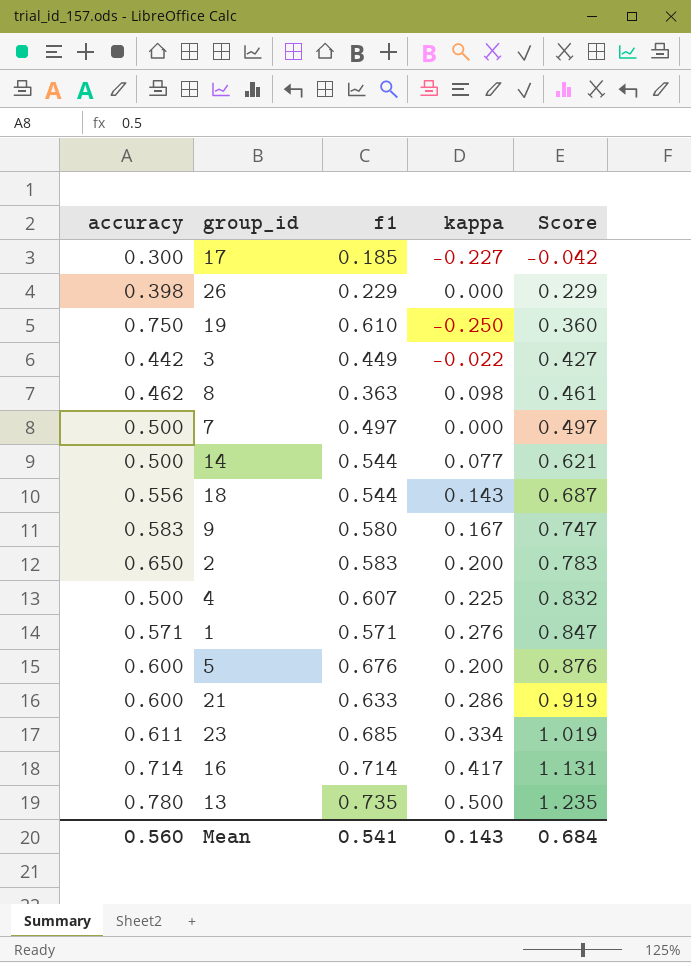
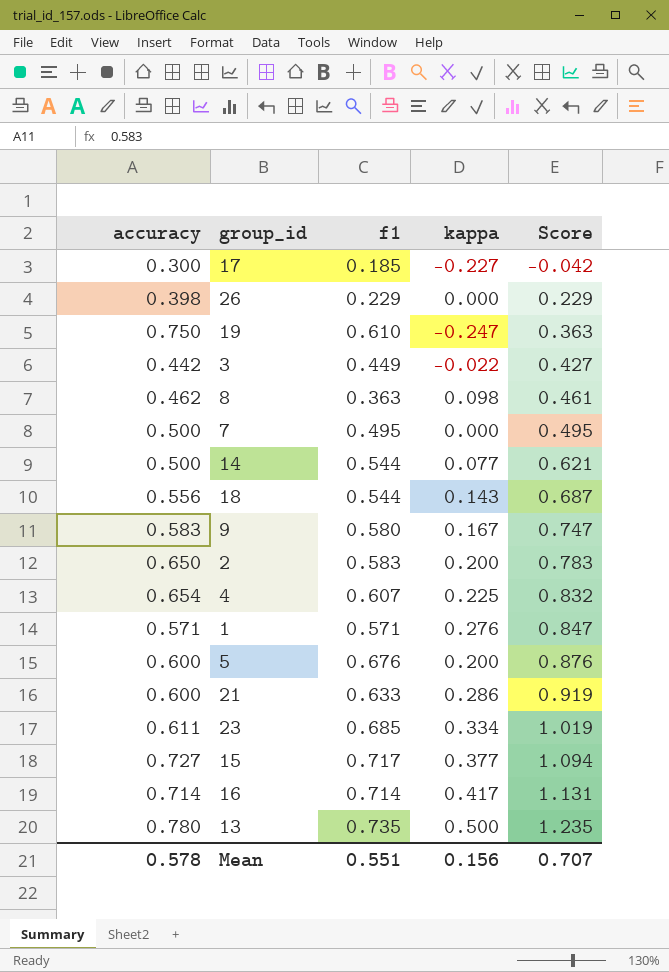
19 | kappa: -0.250 -> -0.247
19 | Score: 0.360 -> 0.363
7 | f1: 0.497 -> 0.495
7 | Score: 0.497 -> 0.495
4 | accuracy: 0.500 -> 0.654
row 15: none -> 0.727 | 0.717 | 0.377 | 1.094
Mean | accuracy: 0.560 -> 0.578
Mean | f1: 0.541 -> 0.551
Mean | kappa: 0.143 -> 0.156
Mean | Score: 0.684 -> 0.707

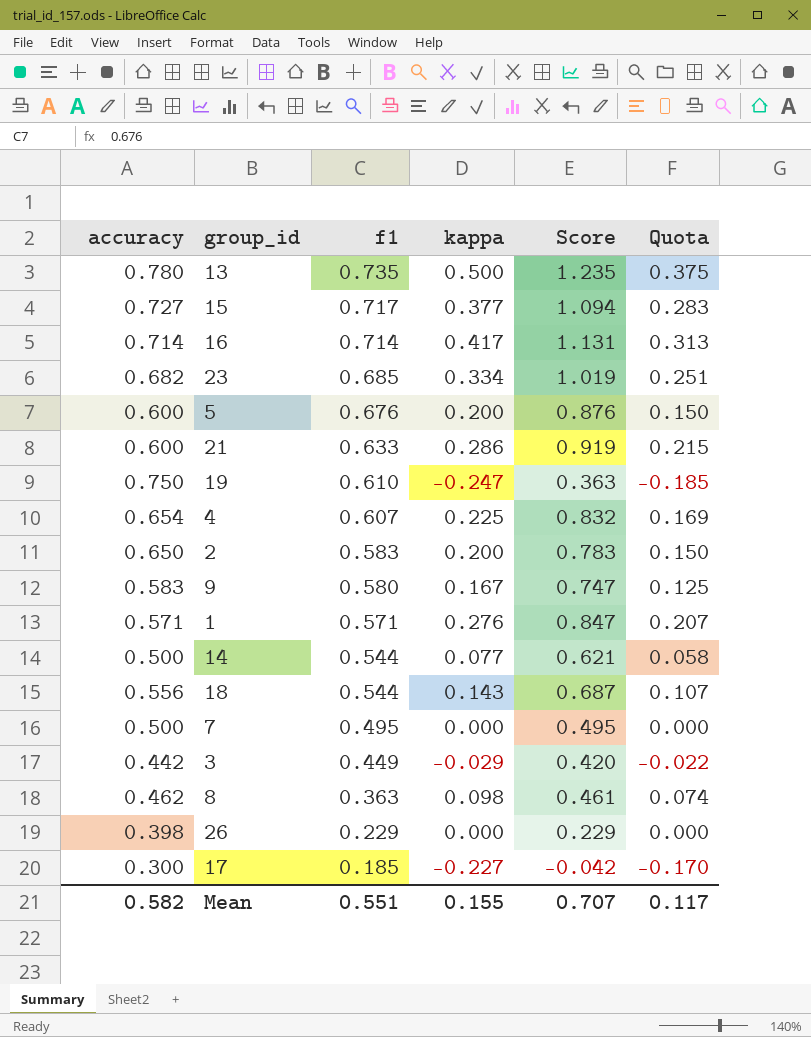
row order: Score ascending -> f1 descending
column Quota | formula: none -> [kappa] * 0.75
23 | accuracy: 0.611 -> 0.682
3 | kappa: -0.022 -> -0.029
3 | Score: 0.427 -> 0.420
Mean | accuracy: 0.578 -> 0.582
Mean | kappa: 0.156 -> 0.155

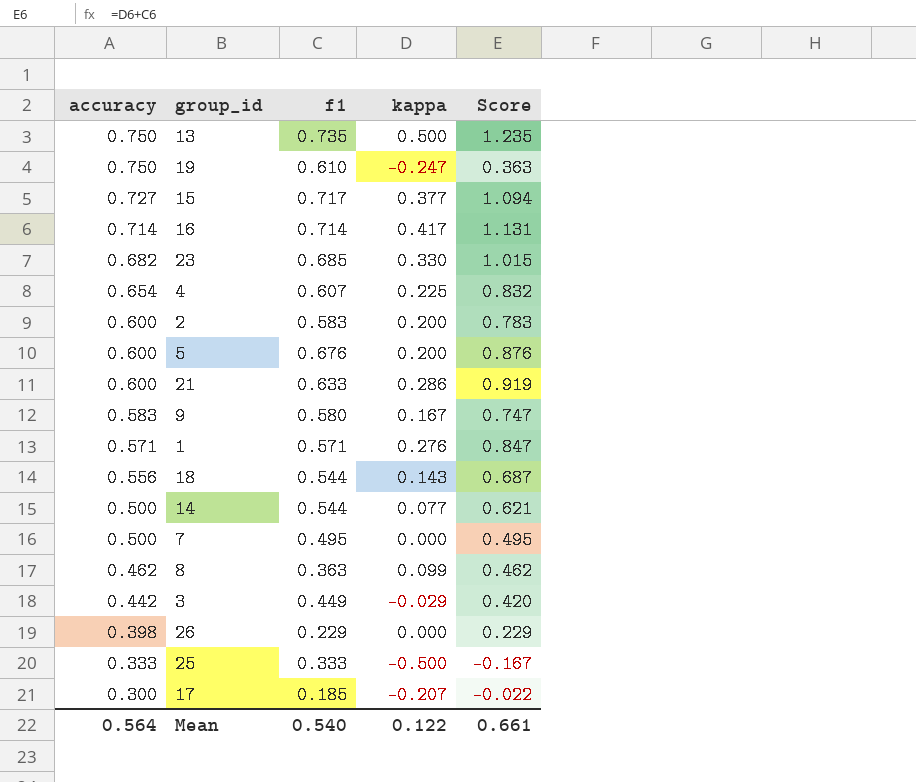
row order: f1 descending -> accuracy descending
column Quota | formula: [kappa] * 0.75 -> none
13 | accuracy: 0.780 -> 0.750
23 | kappa: 0.334 -> 0.330
23 | Score: 1.019 -> 1.015
2 | accuracy: 0.650 -> 0.600
8 | kappa: 0.098 -> 0.099
8 | Score: 0.461 -> 0.462
row 25: none -> 0.333 | 0.333 | -0.500 | -0.167
17 | kappa: -0.227 -> -0.207
17 | Score: -0.042 -> -0.022
Mean | accuracy: 0.582 -> 0.564
Mean | f1: 0.551 -> 0.540
Mean | kappa: 0.155 -> 0.122
Mean | Score: 0.707 -> 0.661

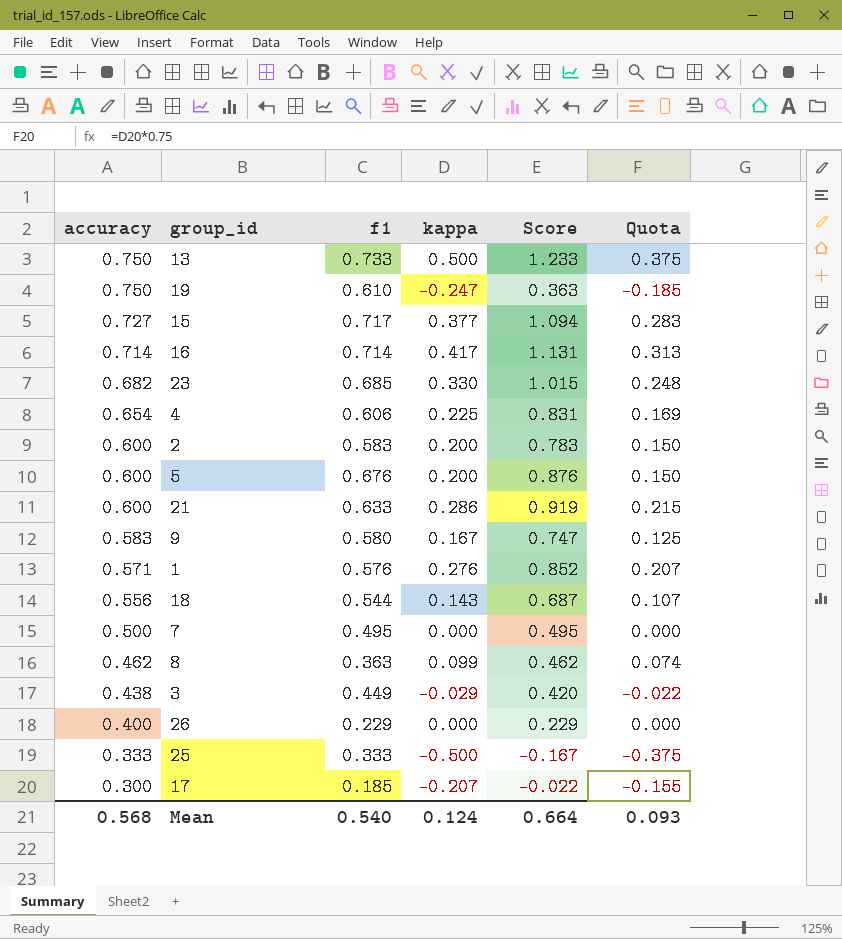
column Quota | formula: none -> [kappa] * 0.75
row 14: 0.500 | 0.544 | 0.077 | 0.621 -> none
13 | f1: 0.735 -> 0.733
13 | Score: 1.235 -> 1.233
4 | f1: 0.607 -> 0.606
4 | Score: 0.832 -> 0.831
1 | f1: 0.571 -> 0.576
1 | Score: 0.847 -> 0.852
3 | accuracy: 0.442 -> 0.438
26 | accuracy: 0.398 -> 0.400
Mean | accuracy: 0.564 -> 0.568
Mean | kappa: 0.122 -> 0.124
Mean | Score: 0.661 -> 0.664

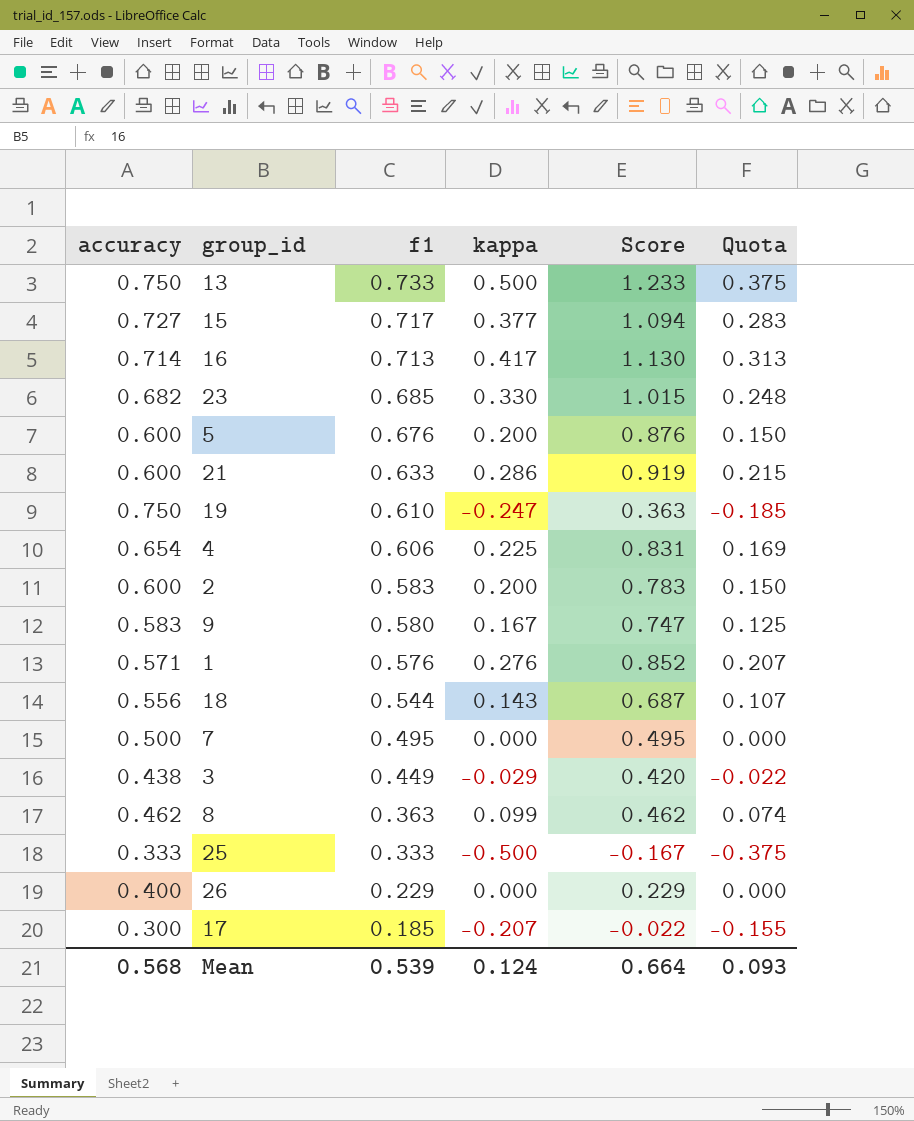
row order: accuracy descending -> f1 descending
16 | f1: 0.714 -> 0.713
16 | Score: 1.131 -> 1.130
Mean | f1: 0.540 -> 0.539

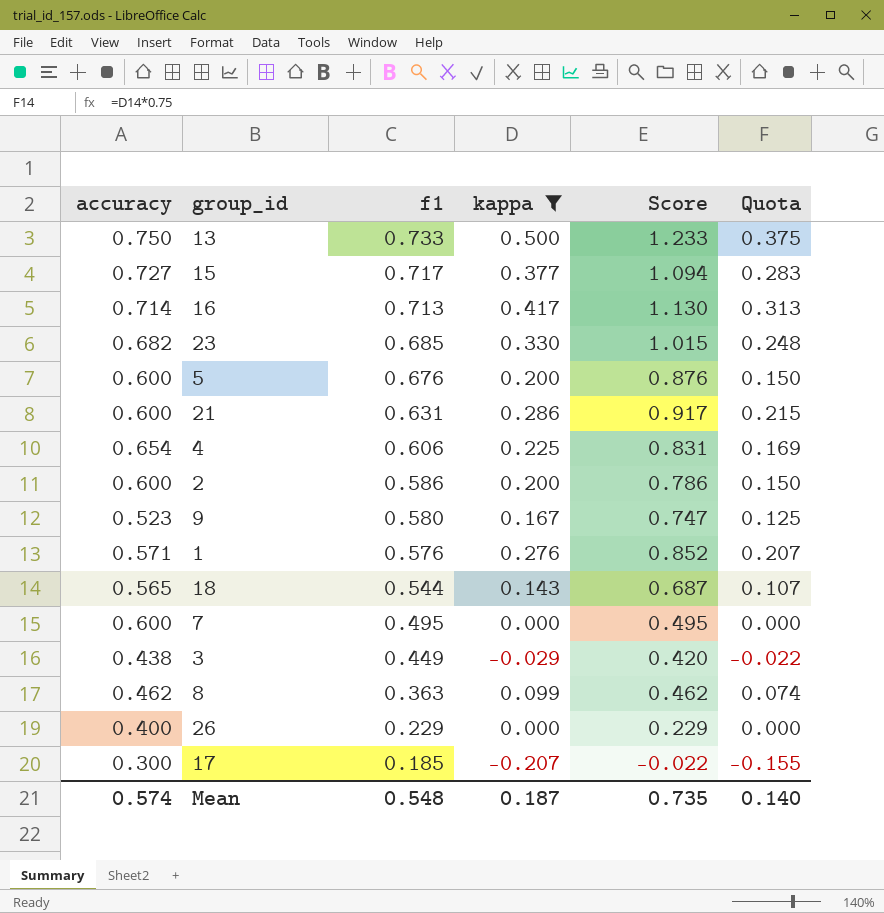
filter: none -> kappa >= -0.207
21 | f1: 0.633 -> 0.631
21 | Score: 0.919 -> 0.917
2 | f1: 0.583 -> 0.586
2 | Score: 0.783 -> 0.786
9 | accuracy: 0.583 -> 0.523
18 | accuracy: 0.556 -> 0.565
7 | accuracy: 0.500 -> 0.600
Mean | accuracy: 0.568 -> 0.574
Mean | f1: 0.539 -> 0.548
Mean | kappa: 0.124 -> 0.187
Mean | Score: 0.664 -> 0.735
Mean | Quota: 0.093 -> 0.140

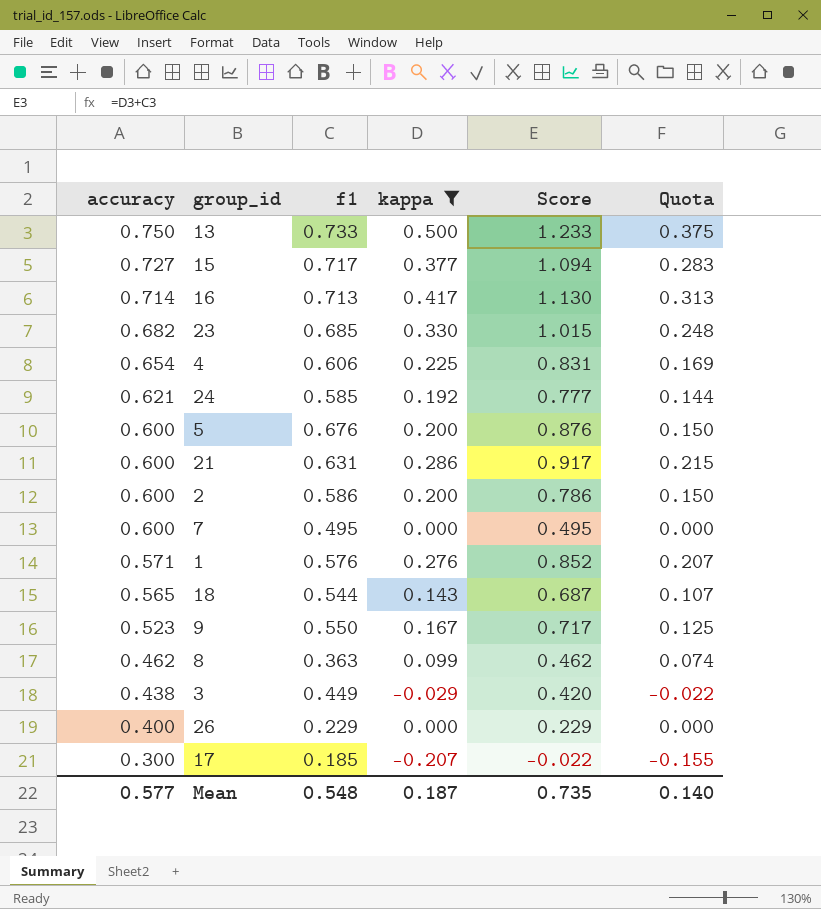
row order: f1 descending -> accuracy descending
row 24: none -> 0.621 | 0.585 | 0.192 | 0.777 | 0.144
9 | f1: 0.580 -> 0.550
9 | Score: 0.747 -> 0.717
Mean | accuracy: 0.574 -> 0.577

